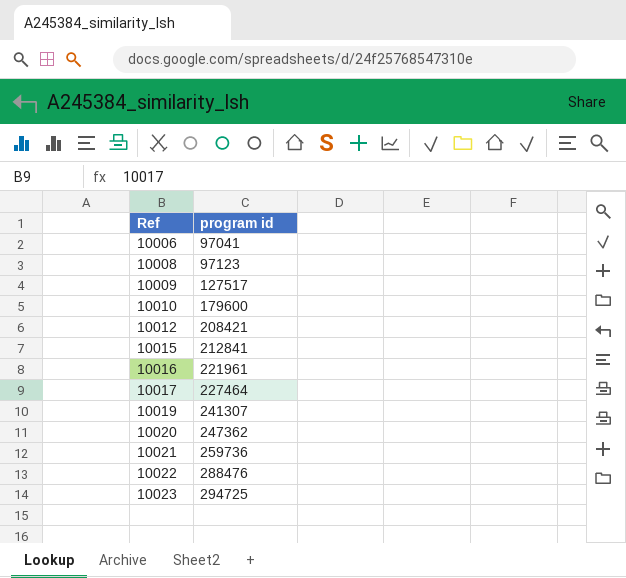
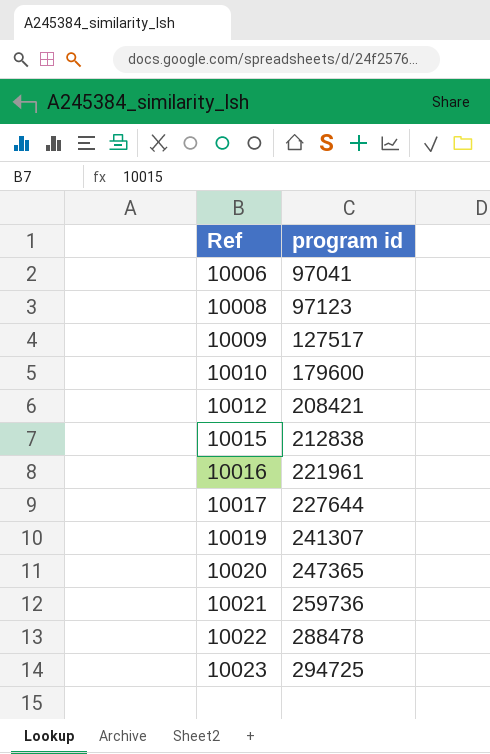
10015 | program id: 212841 -> 212838
10017 | program id: 227464 -> 227644
10020 | program id: 247362 -> 247365
10022 | program id: 288476 -> 288478

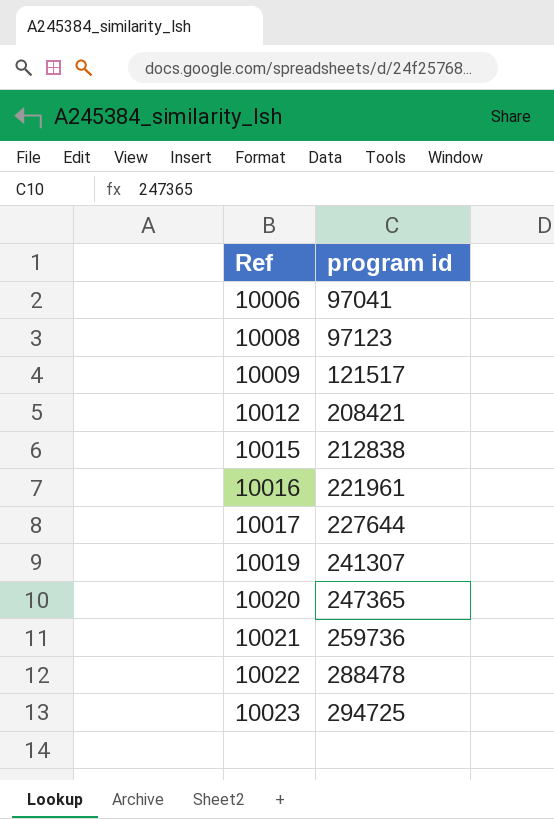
row 10010: 179600 -> none
10009 | program id: 127517 -> 121517

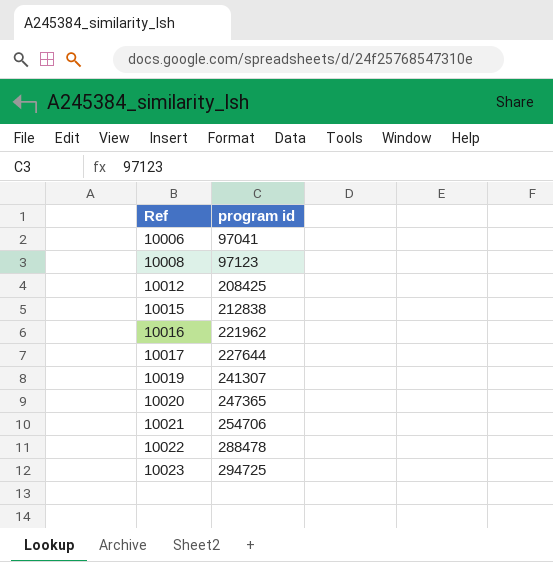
row 10009: 121517 -> none
10012 | program id: 208421 -> 208425
10016 | program id: 221961 -> 221962
10021 | program id: 259736 -> 254706

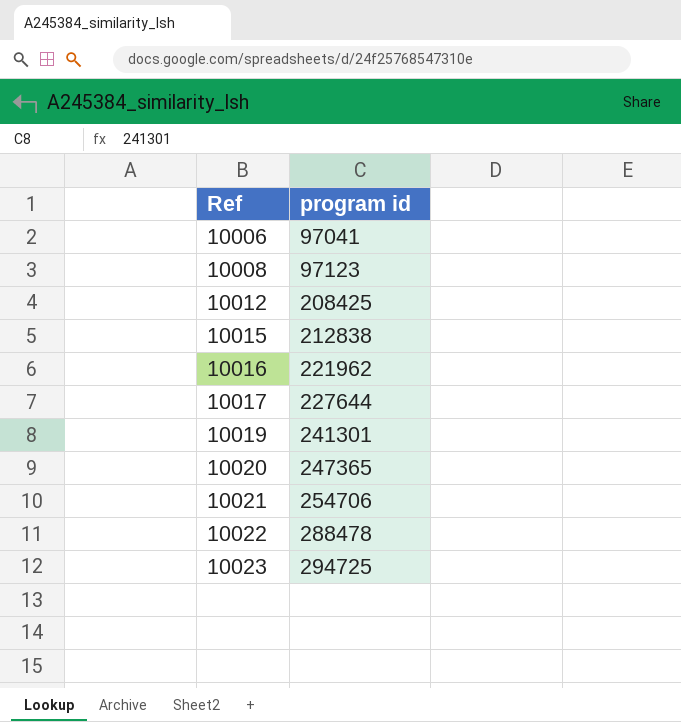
10019 | program id: 241307 -> 241301

